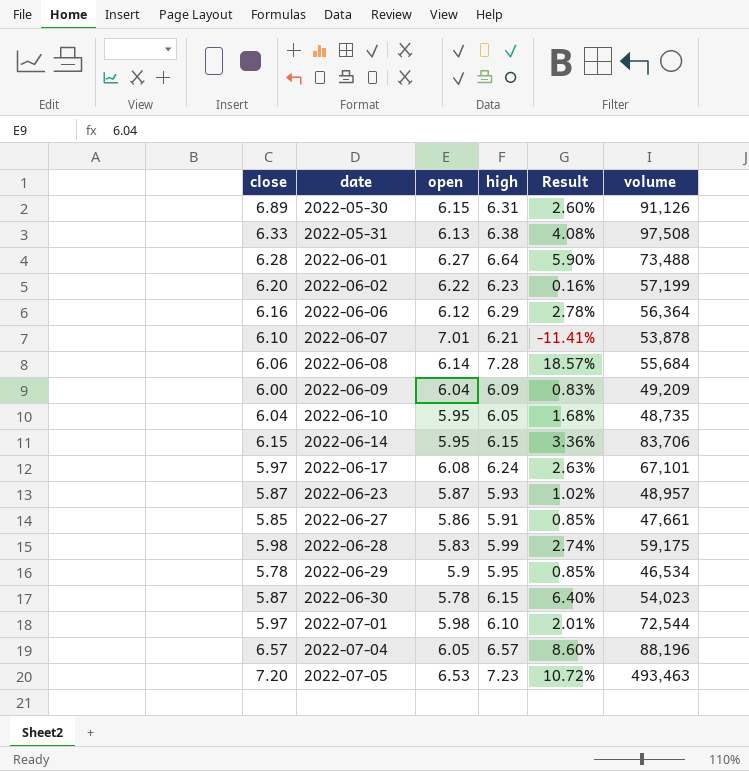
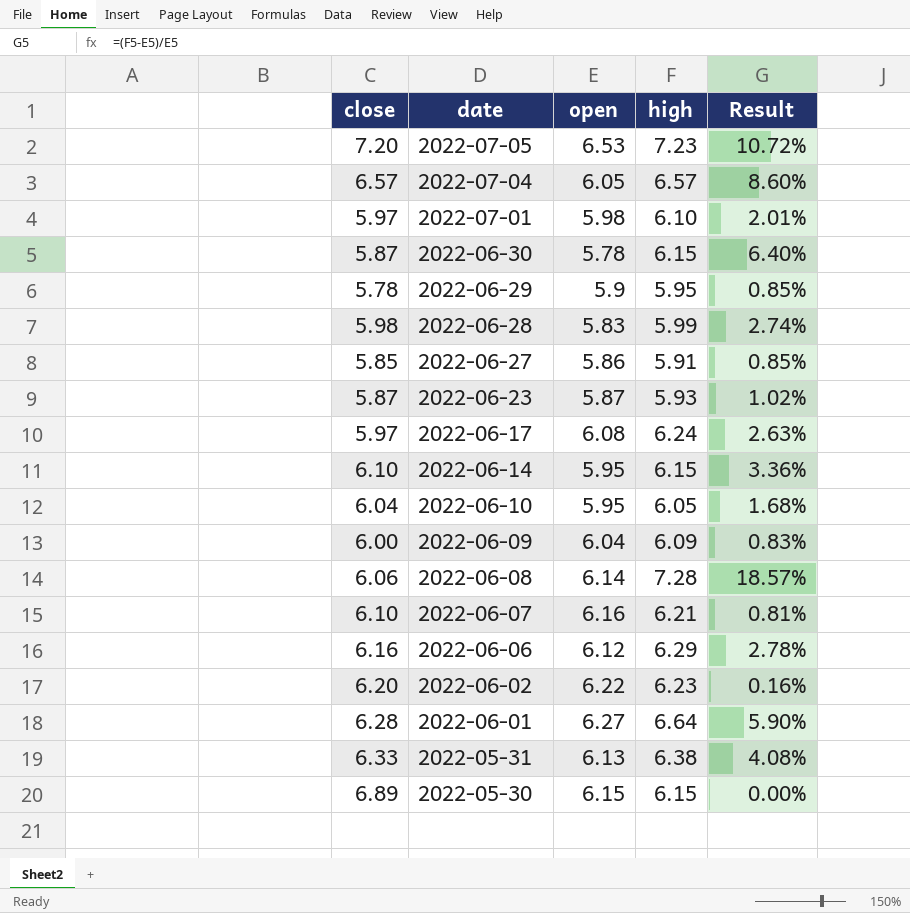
row order: date ascending -> date descending
column volume | position: 6 -> none
2022-06-14 | close: 6.15 -> 6.10
2022-06-07 | open: 7.01 -> 6.16
2022-06-07 | Result: -11.41% -> 0.81%
2022-05-30 | high: 6.31 -> 6.15
2022-05-30 | Result: 2.60% -> 0.00%

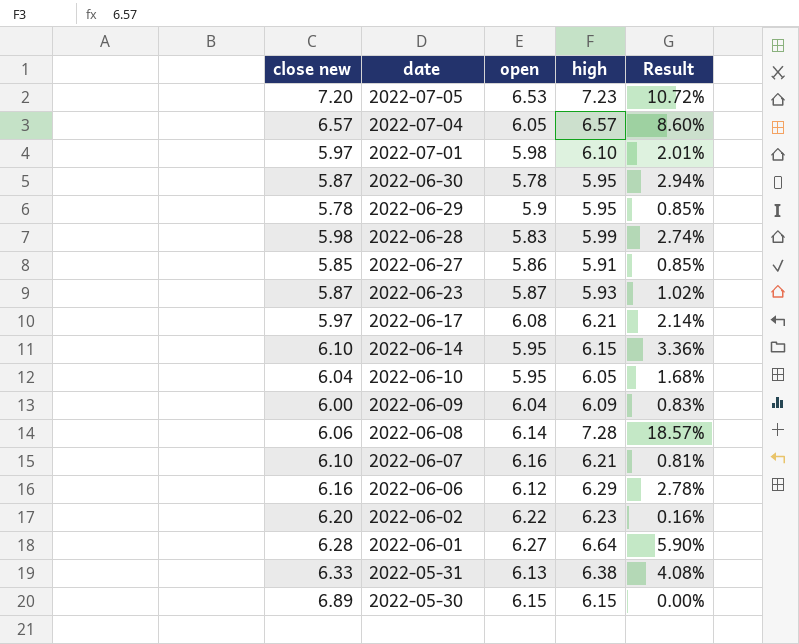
column name: close -> close new
2022-06-30 | high: 6.15 -> 5.95
2022-06-30 | Result: 6.40% -> 2.94%
2022-06-17 | high: 6.24 -> 6.21
2022-06-17 | Result: 2.63% -> 2.14%

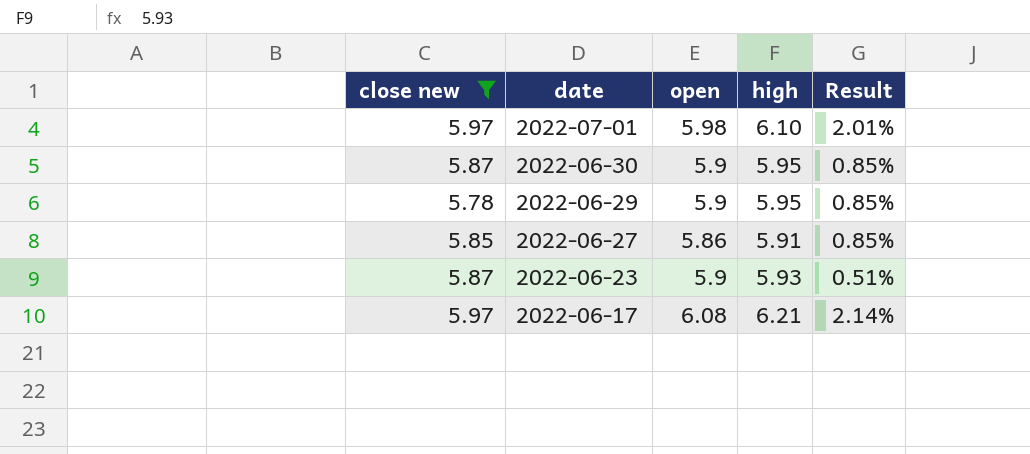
filter: none -> close new <= 5.97
2022-06-30 | open: 5.78 -> 5.9
2022-06-30 | Result: 2.94% -> 0.85%
2022-06-23 | open: 5.87 -> 5.9
2022-06-23 | Result: 1.02% -> 0.51%

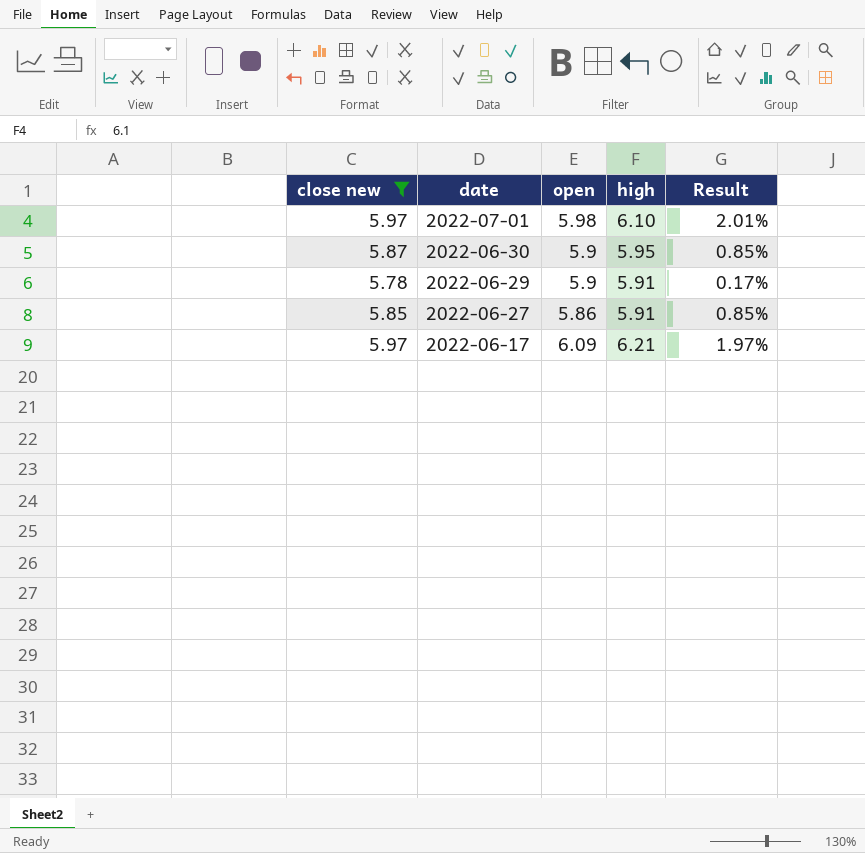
row 2022-06-23: 5.87 | 5.9 | 5.93 | 0.51% -> none
2022-06-29 | high: 5.95 -> 5.91
2022-06-29 | Result: 0.85% -> 0.17%
2022-06-17 | open: 6.08 -> 6.09
2022-06-17 | Result: 2.14% -> 1.97%

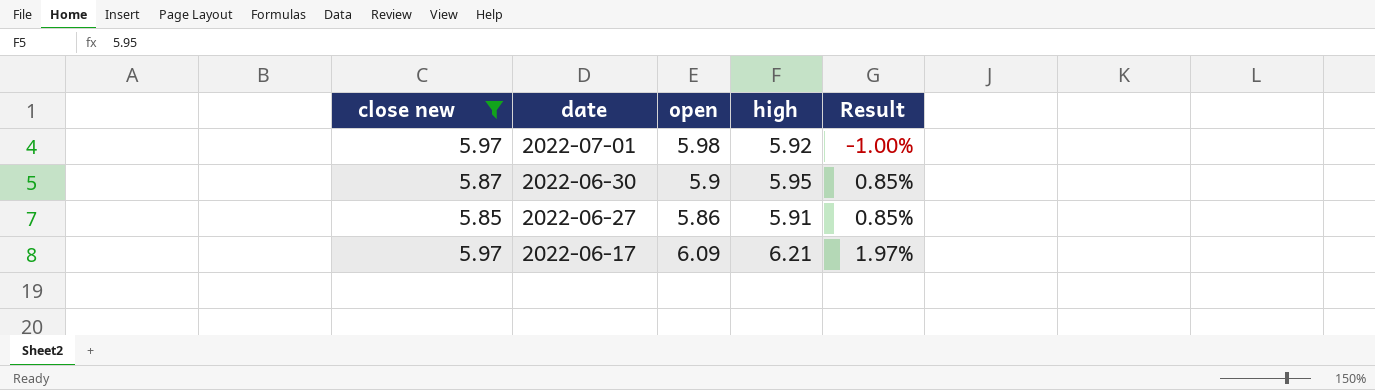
row 2022-06-29: 5.78 | 5.9 | 5.91 | 0.17% -> none
2022-07-01 | high: 6.10 -> 5.92
2022-07-01 | Result: 2.01% -> -1.00%

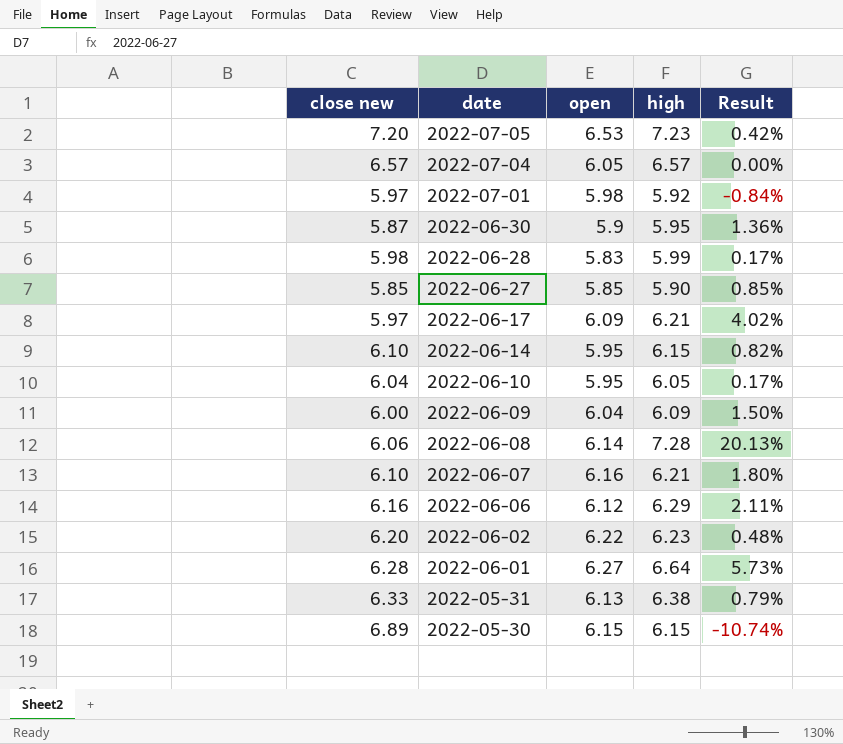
filter: close new <= 5.97 -> none
column Result | formula: ([high] - [open]) / [open] -> ([high] - [close new]) / [close new]
2022-06-27 | open: 5.86 -> 5.85
2022-06-27 | high: 5.91 -> 5.90

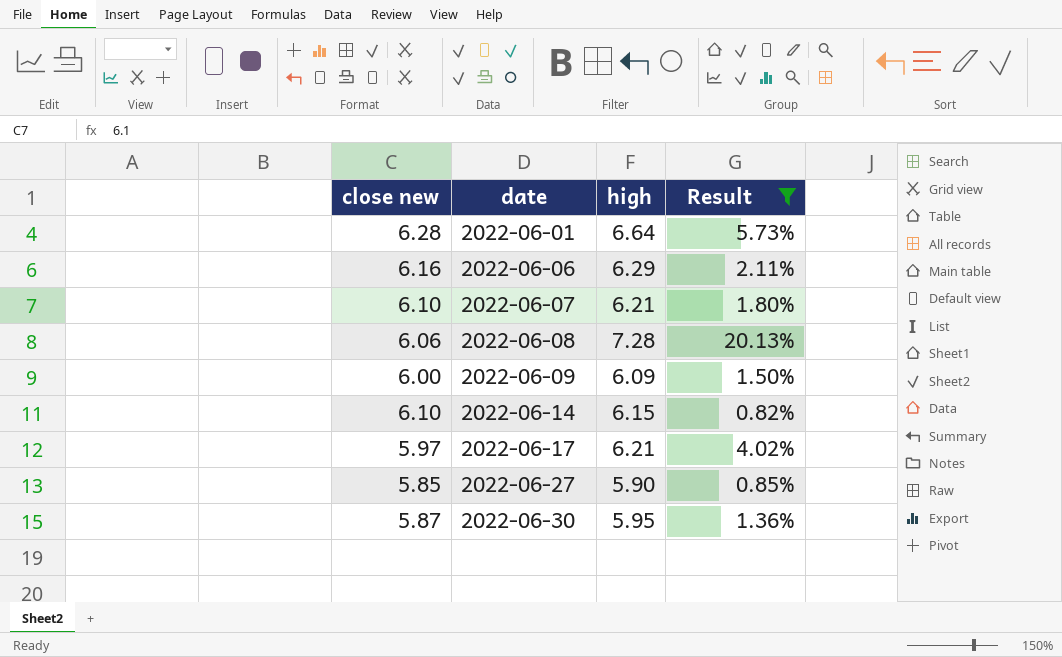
filter: none -> Result >= 0.82%
row order: date descending -> date ascending
column open | position: 3 -> none

